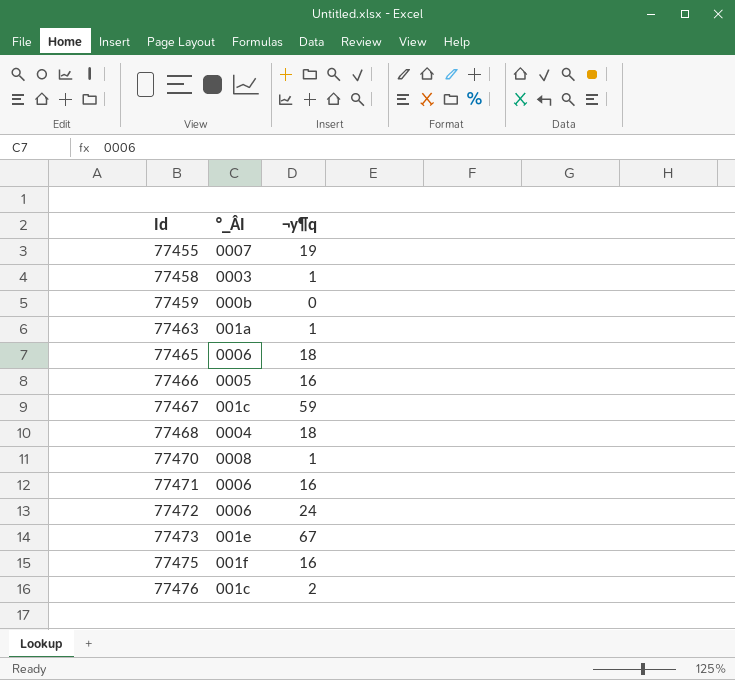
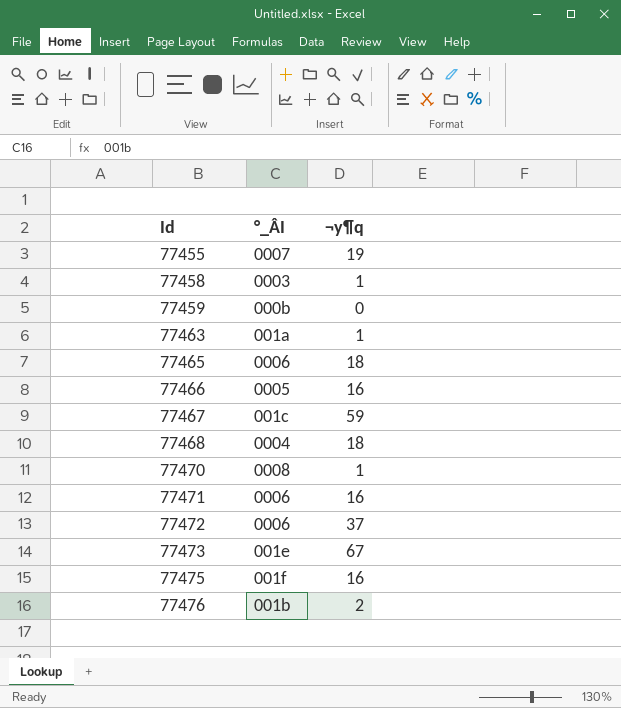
77472 | ¬y¶q: 24 -> 37
77476 | °_ÂI: 001c -> 001b

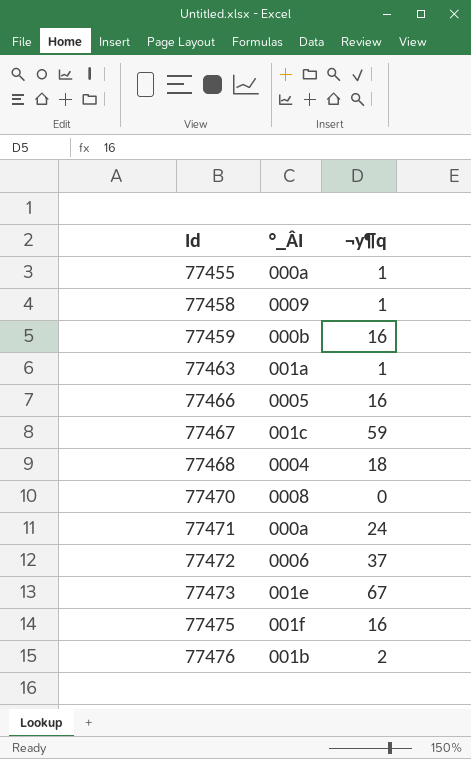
row 77465: 0006 | 18 -> none
77455 | °_ÂI: 0007 -> 000a
77455 | ¬y¶q: 19 -> 1
77458 | °_ÂI: 0003 -> 0009
77459 | ¬y¶q: 0 -> 16
77470 | ¬y¶q: 1 -> 0
77471 | °_ÂI: 0006 -> 000a
77471 | ¬y¶q: 16 -> 24

